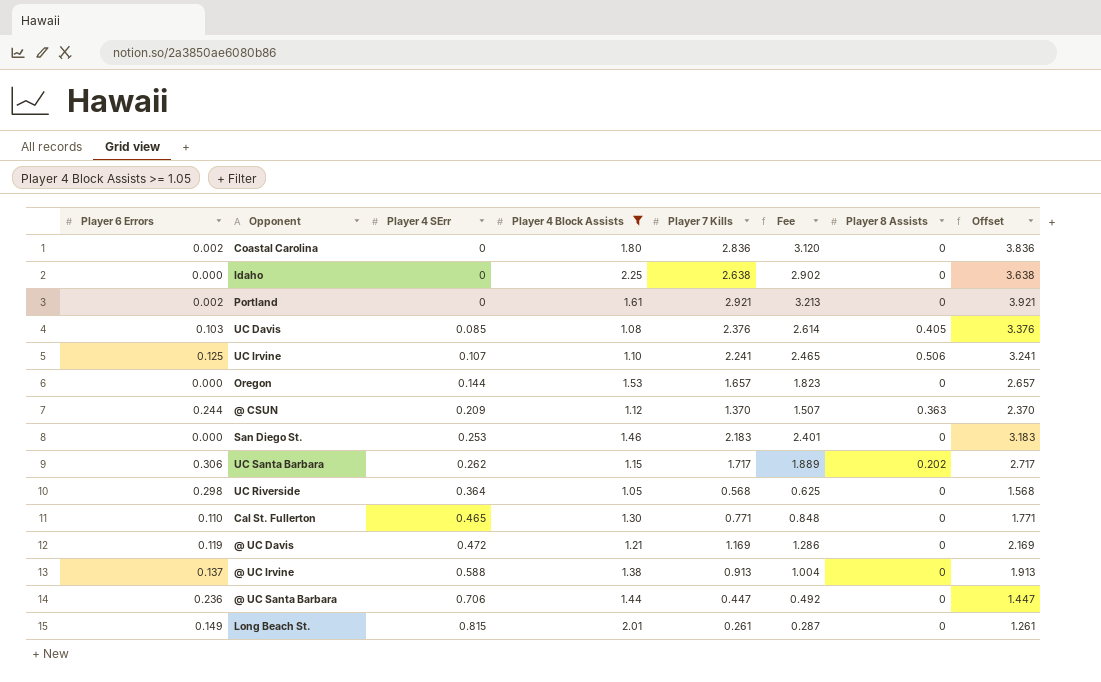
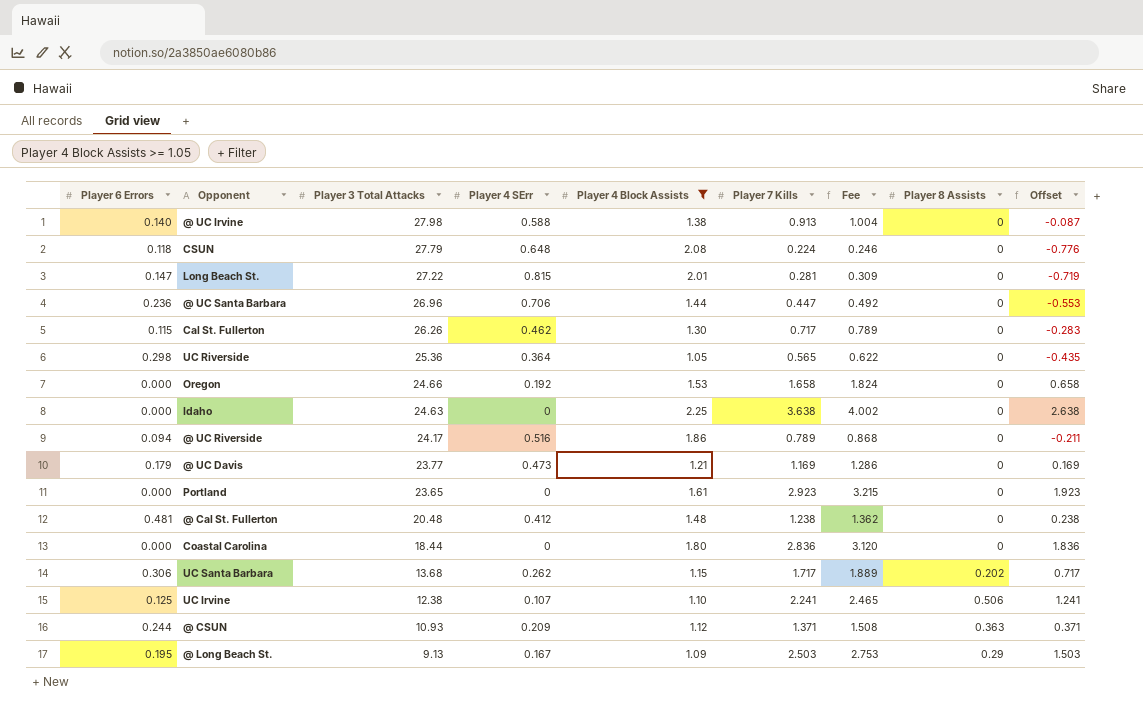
row order: Player 4 SErr ascending -> Player 3 Total Attacks descending
column Player 3 Total Attacks | position: none -> 3
column Offset | formula: [Player 7 Kills] + 1 -> [Player 7 Kills] - 1
row UC Davis: 0.103 | 0.085 | 1.08 | 2.376 | 2.614 | 0.405 | 3.376 -> none
row San Diego St.: 0.000 | 0.253 | 1.46 | 2.183 | 2.401 | 0 | 3.183 -> none
@ UC Irvine | Player 6 Errors: 0.137 -> 0.140
row CSUN: none -> 0.118 | 27.79 | 0.648 | 2.08 | 0.224 | 0.246 | 0 | -0.776
Long Beach St. | Player 6 Errors: 0.149 -> 0.147
Long Beach St. | Player 7 Kills: 0.261 -> 0.281
Long Beach St. | Fee: 0.287 -> 0.309
Cal St. Fullerton | Player 6 Errors: 0.110 -> 0.115
Cal St. Fullerton | Player 4 SErr: 0.465 -> 0.462
Cal St. Fullerton | Player 7 Kills: 0.771 -> 0.717
Cal St. Fullerton | Fee: 0.848 -> 0.789
UC Riverside | Player 7 Kills: 0.568 -> 0.565
UC Riverside | Fee: 0.625 -> 0.622
Oregon | Player 4 SErr: 0.144 -> 0.192
Oregon | Player 7 Kills: 1.657 -> 1.658
Oregon | Fee: 1.823 -> 1.824
Idaho | Player 7 Kills: 2.638 -> 3.638
Idaho | Fee: 2.902 -> 4.002
row @ UC Riverside: none -> 0.094 | 24.17 | 0.516 | 1.86 | 0.789 | 0.868 | 0 | -0.211
@ UC Davis | Player 6 Errors: 0.119 -> 0.179
@ UC Davis | Player 4 SErr: 0.472 -> 0.473
Portland | Player 6 Errors: 0.002 -> 0.000
Portland | Player 7 Kills: 2.921 -> 2.923
Portland | Fee: 3.213 -> 3.215
row @ Cal St. Fullerton: none -> 0.481 | 20.48 | 0.412 | 1.48 | 1.238 | 1.362 | 0 | 0.238
Coastal Carolina | Player 6 Errors: 0.002 -> 0.000
@ CSUN | Player 7 Kills: 1.370 -> 1.371
@ CSUN | Fee: 1.507 -> 1.508
row @ Long Beach St.: none -> 0.195 | 9.13 | 0.167 | 1.09 | 2.503 | 2.753 | 0.29 | 1.503

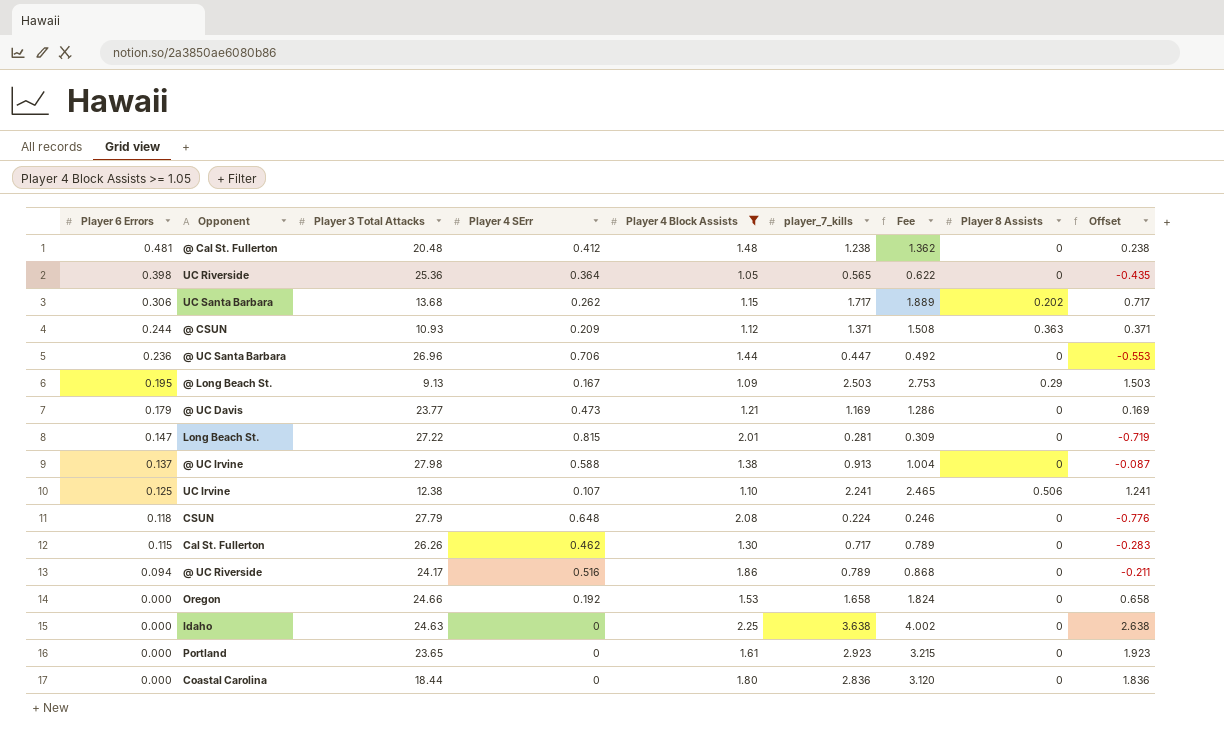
row order: Player 3 Total Attacks descending -> Player 6 Errors descending
column name: Player 7 Kills -> player_7_kills
UC Riverside | Player 6 Errors: 0.298 -> 0.398
@ UC Irvine | Player 6 Errors: 0.140 -> 0.137

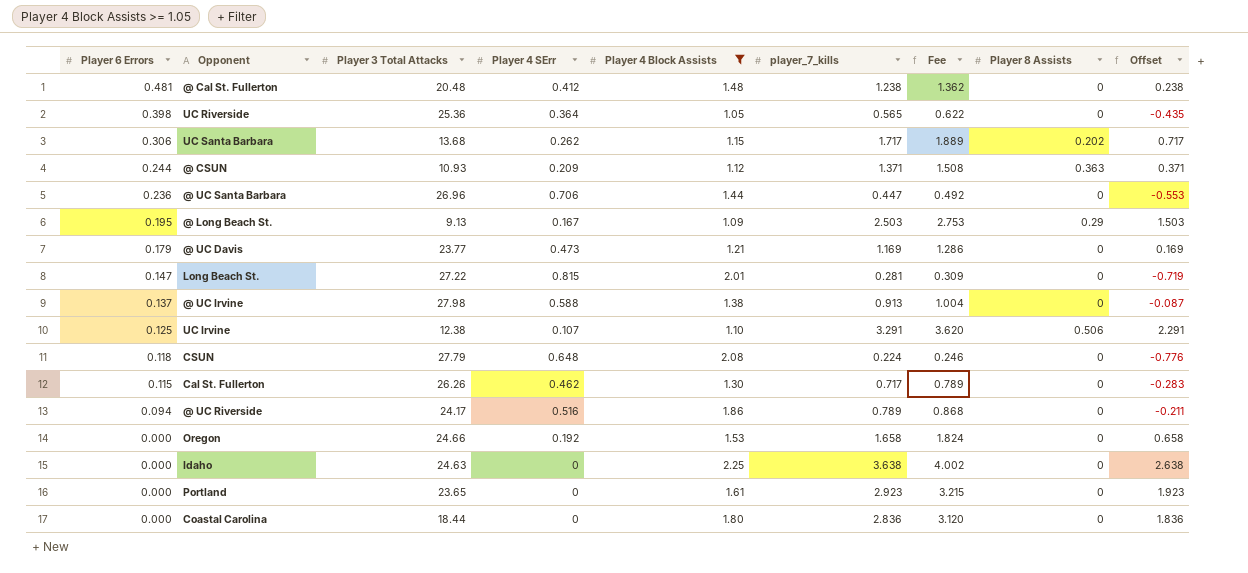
UC Irvine | player_7_kills: 2.241 -> 3.291
UC Irvine | Fee: 2.465 -> 3.620
UC Irvine | Offset: 1.241 -> 2.291

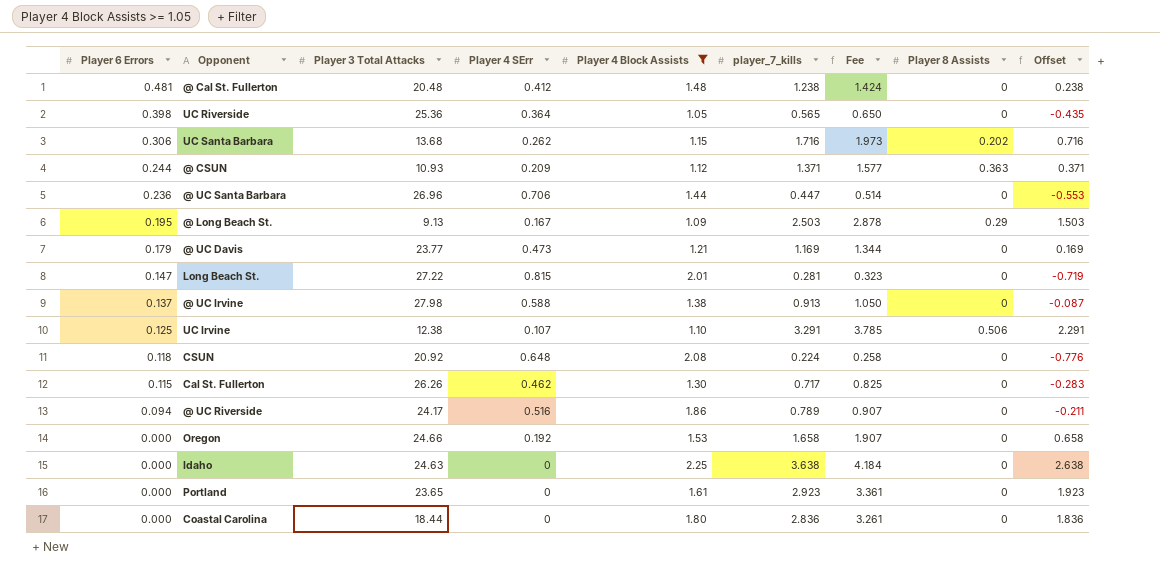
column Fee | formula: [player_7_kills] * 1.1 -> [player_7_kills] * 1.15
UC Santa Barbara | player_7_kills: 1.717 -> 1.716
UC Santa Barbara | Offset: 0.717 -> 0.716
CSUN | Player 3 Total Attacks: 27.79 -> 20.92

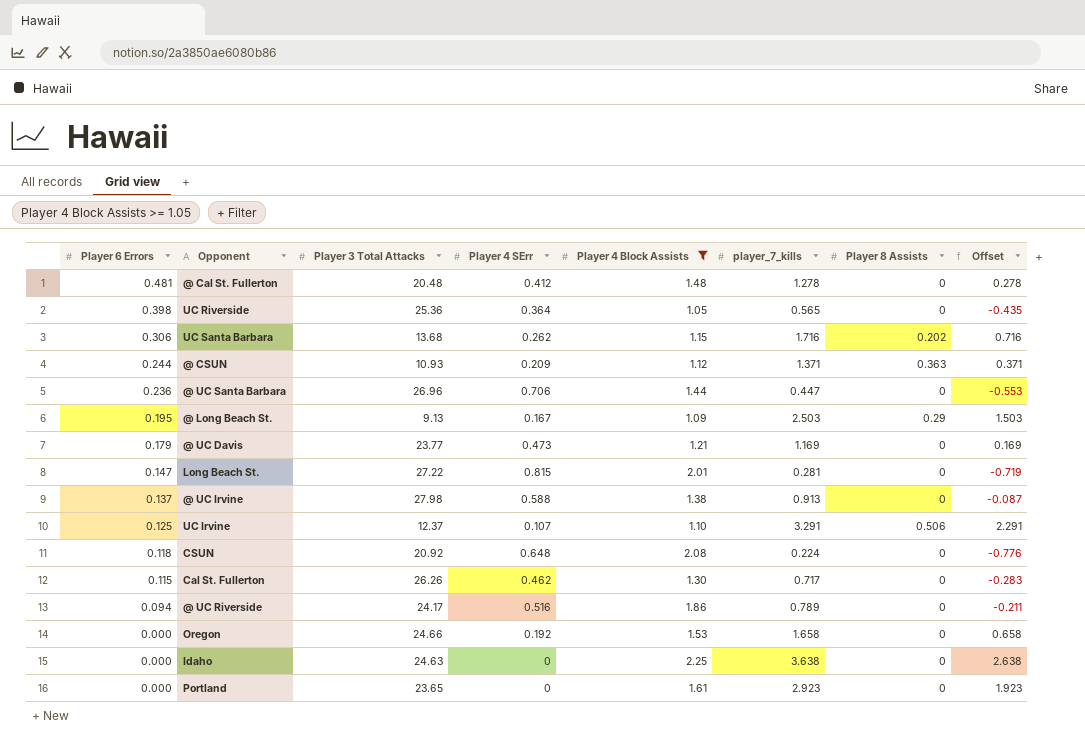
column Fee | formula: [player_7_kills] * 1.15 -> none
row Coastal Carolina: 0.000 | 18.44 | 0 | 1.80 | 2.836 | 3.261 | 0 | 1.836 -> none
@ Cal St. Fullerton | player_7_kills: 1.238 -> 1.278
@ Cal St. Fullerton | Offset: 0.238 -> 0.278
UC Irvine | Player 3 Total Attacks: 12.38 -> 12.37

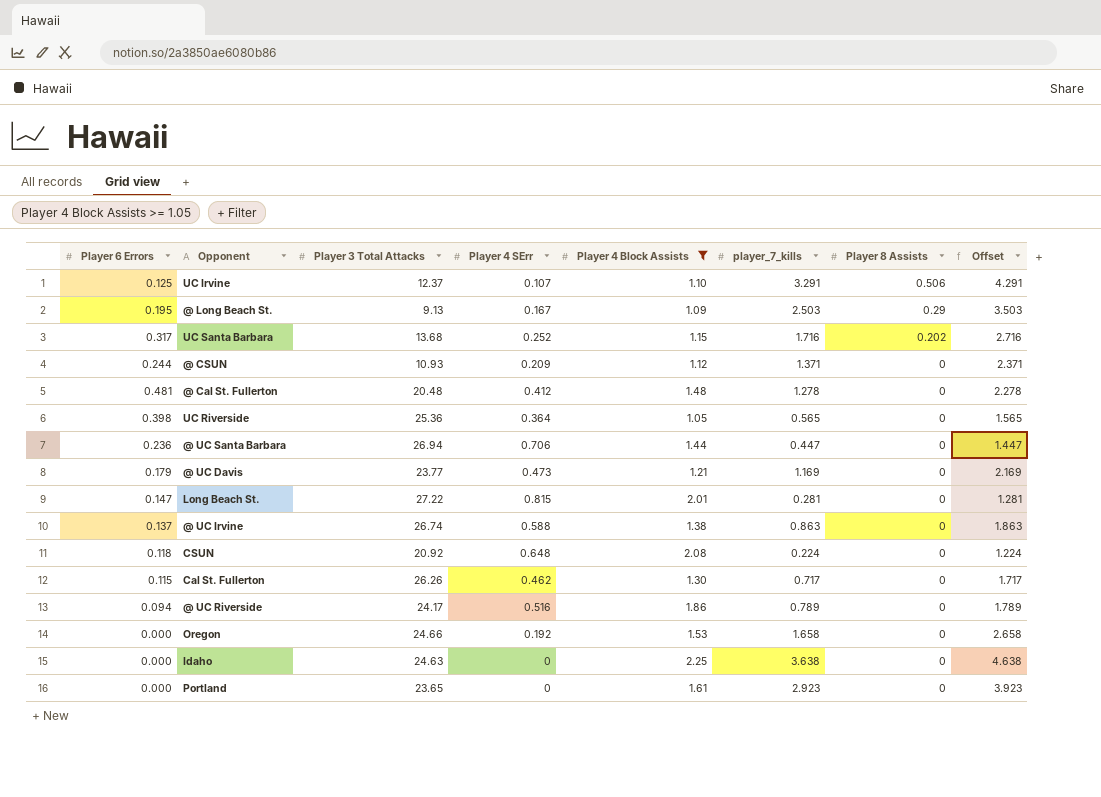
row order: Player 6 Errors descending -> Player 8 Assists descending
column Offset | formula: [player_7_kills] - 1 -> [player_7_kills] + 1
UC Santa Barbara | Player 6 Errors: 0.306 -> 0.317
UC Santa Barbara | Player 4 SErr: 0.262 -> 0.252
@ CSUN | Player 8 Assists: 0.363 -> 0
@ UC Santa Barbara | Player 3 Total Attacks: 26.96 -> 26.94
@ UC Irvine | Player 3 Total Attacks: 27.98 -> 26.74
@ UC Irvine | player_7_kills: 0.913 -> 0.863

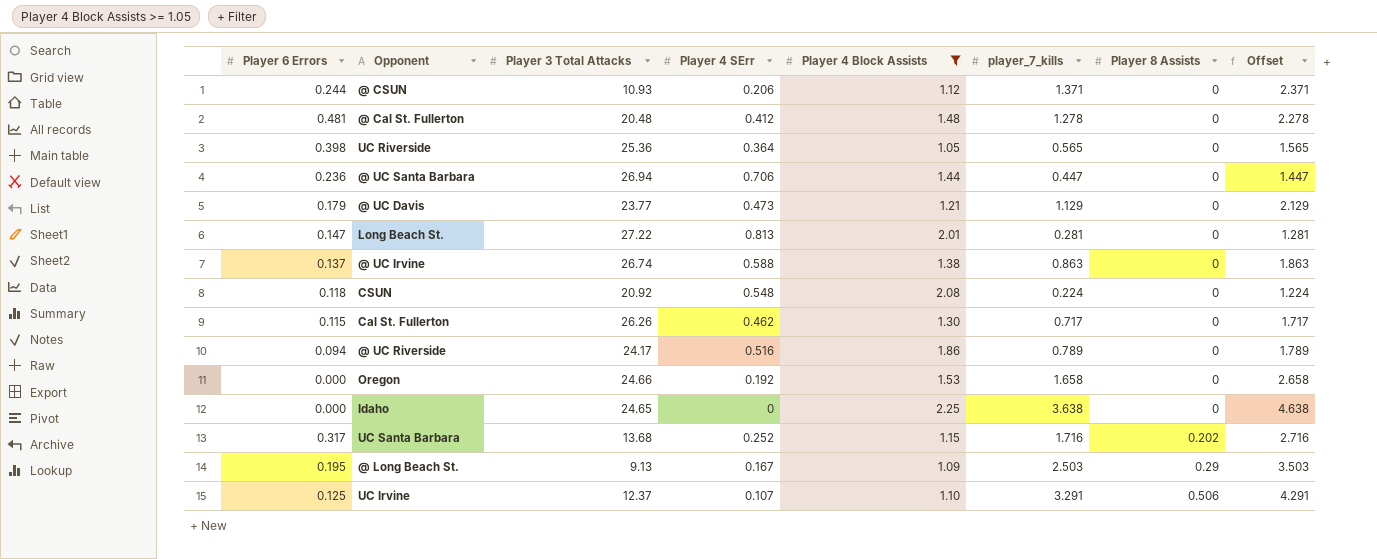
row order: Player 8 Assists descending -> Player 8 Assists ascending
row Portland: 0.000 | 23.65 | 0 | 1.61 | 2.923 | 0 | 3.923 -> none
@ CSUN | Player 4 SErr: 0.209 -> 0.206
@ UC Davis | player_7_kills: 1.169 -> 1.129
@ UC Davis | Offset: 2.169 -> 2.129
Long Beach St. | Player 4 SErr: 0.815 -> 0.813
CSUN | Player 4 SErr: 0.648 -> 0.548
Idaho | Player 3 Total Attacks: 24.63 -> 24.65

